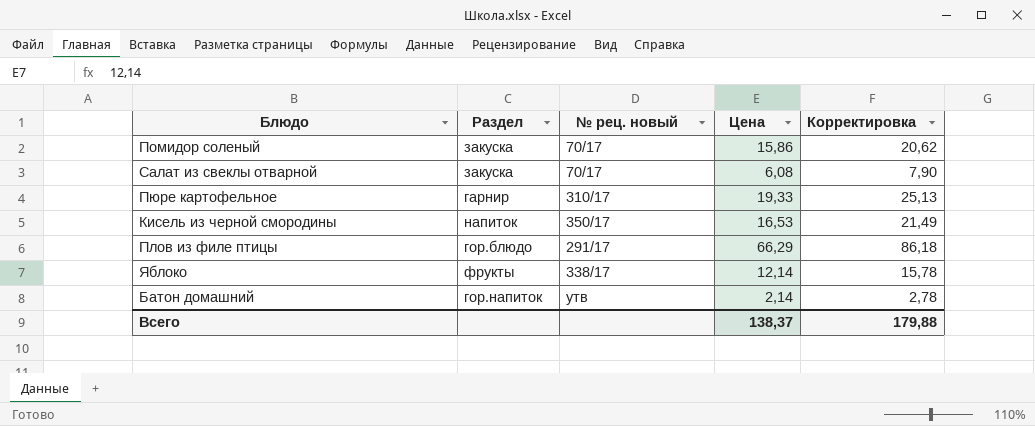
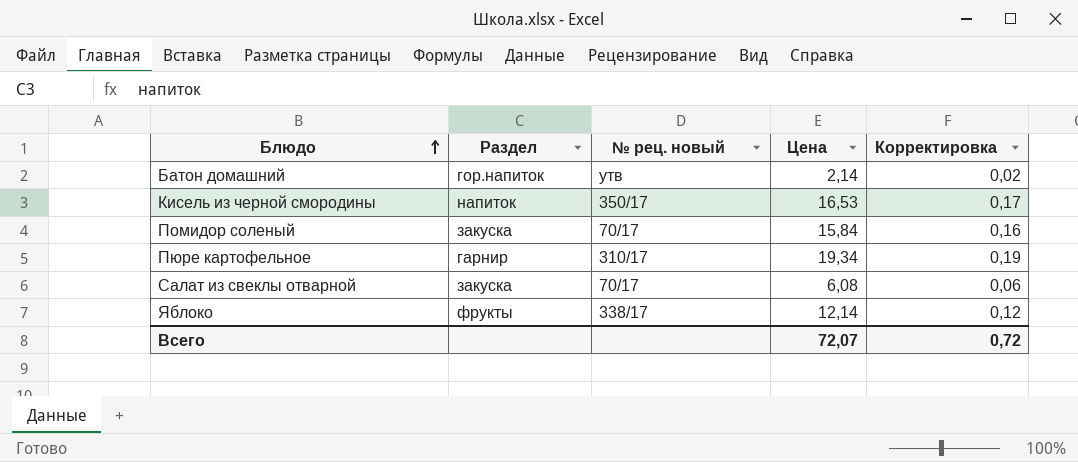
row order: none -> Блюдо ascending
column Корректировка | formula: [Цена] * 1,3 -> [Цена] * 0,01
row Плов из филе птицы: гор.блюдо | 291/17 | 66,29 | 86,18 -> none
Помидор соленый | Цена: 15,86 -> 15,84
Пюре картофельное | Цена: 19,33 -> 19,34
Всего | Цена: 138,37 -> 72,07
Всего | Корректировка: 179,88 -> 0,72

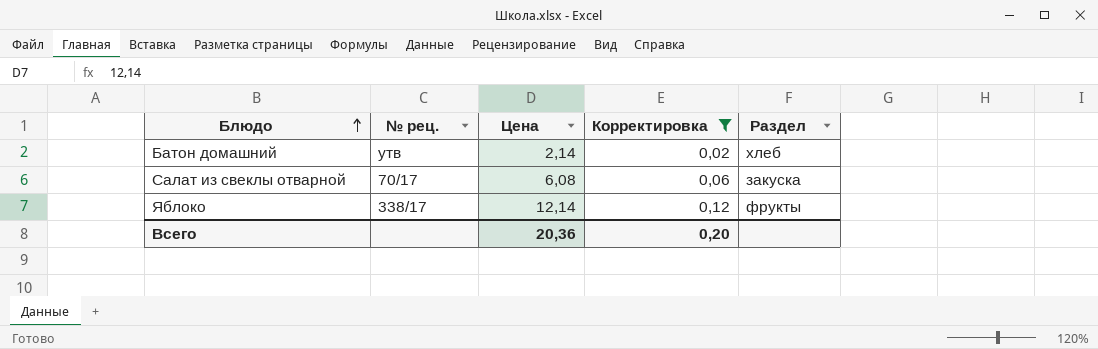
filter: none -> Корректировка <= 0,12
column name: № рец. новый -> № рец.
column Раздел | position: 2 -> 5
Батон домашний | Раздел: гор.напиток -> хлеб
Всего | Цена: 72,07 -> 20,36
Всего | Корректировка: 0,72 -> 0,20

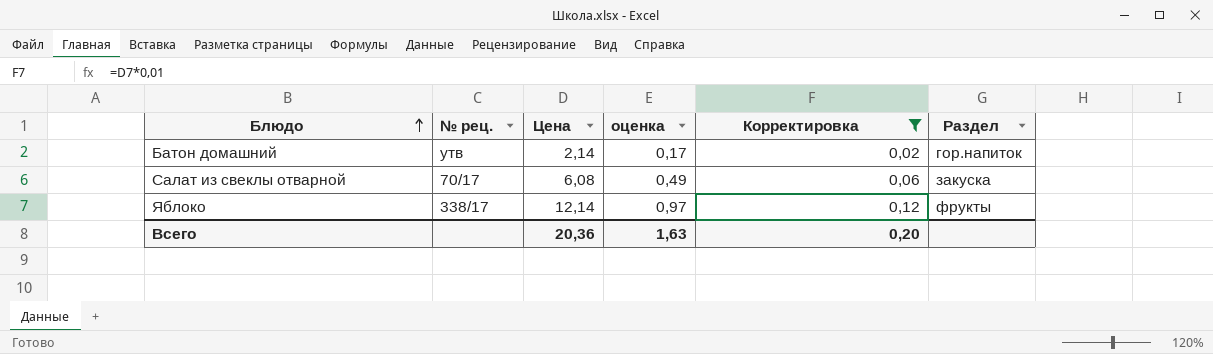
column оценка | formula: none -> [Цена] * 0,08
Батон домашний | Раздел: хлеб -> гор.напиток

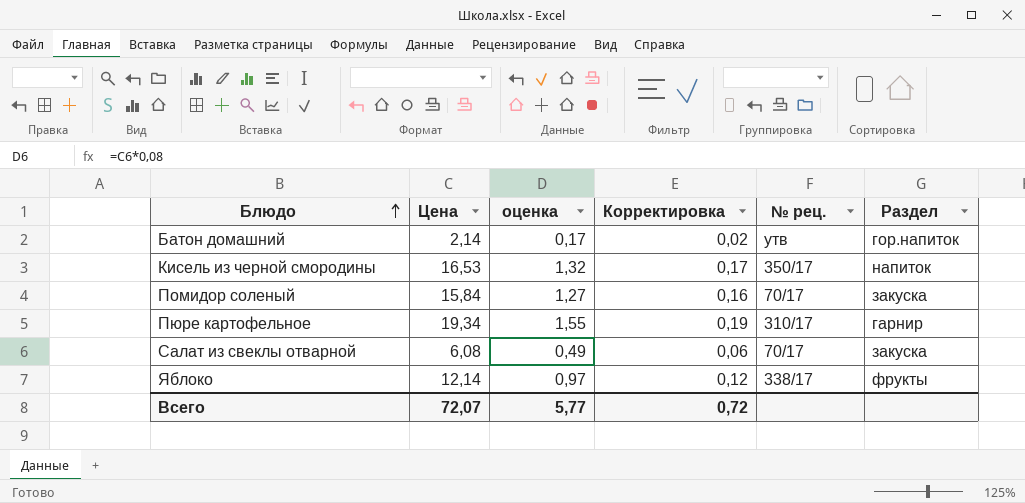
filter: Корректировка <= 0,12 -> none
column № рец. | position: 2 -> 5
Всего | Цена: 20,36 -> 72,07
Всего | оценка: 1,63 -> 5,77
Всего | Корректировка: 0,20 -> 0,72

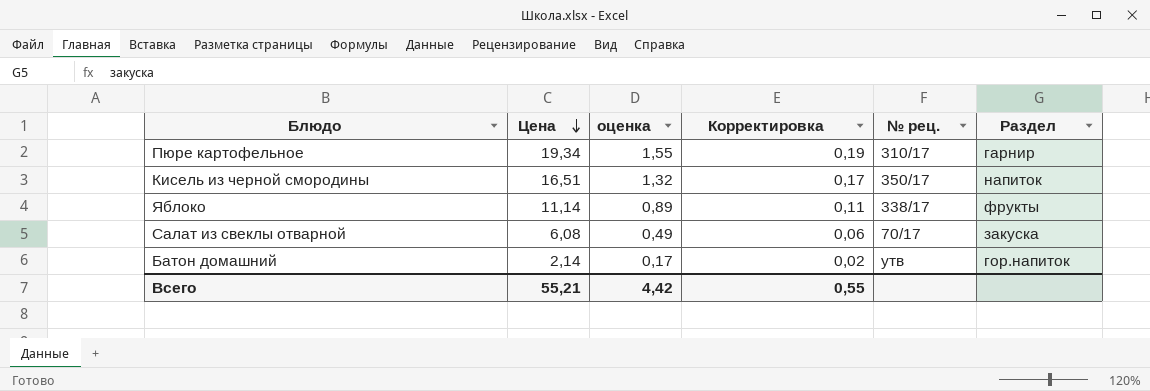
row order: Блюдо ascending -> Цена descending
row Помидор соленый: 15,84 | 1,27 | 0,16 | 70/17 | закуска -> none
Кисель из черной смородины | Цена: 16,53 -> 16,51
Яблоко | Цена: 12,14 -> 11,14
Яблоко | оценка: 0,97 -> 0,89
Яблоко | Корректировка: 0,12 -> 0,11
Всего | Цена: 72,07 -> 55,21
Всего | оценка: 5,77 -> 4,42
Всего | Корректировка: 0,72 -> 0,55

